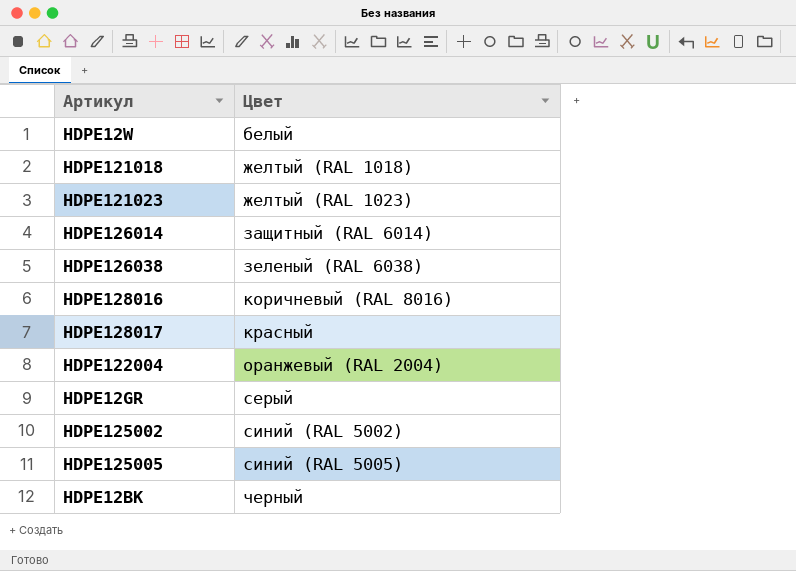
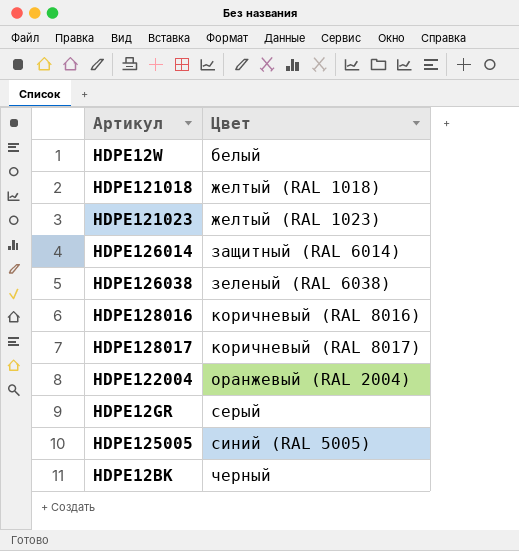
row HDPE125002: синий (RAL 5002) -> none
HDPE128017 | Цвет: красный -> коричневый (RAL 8017)

